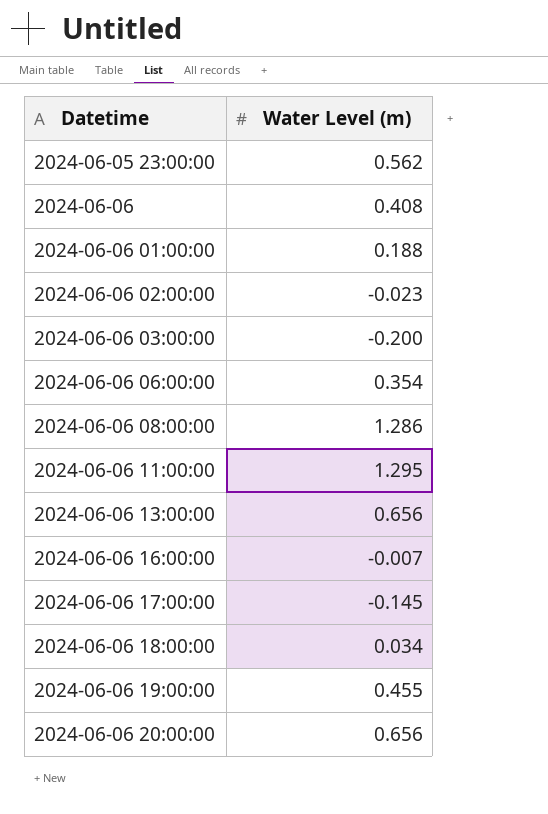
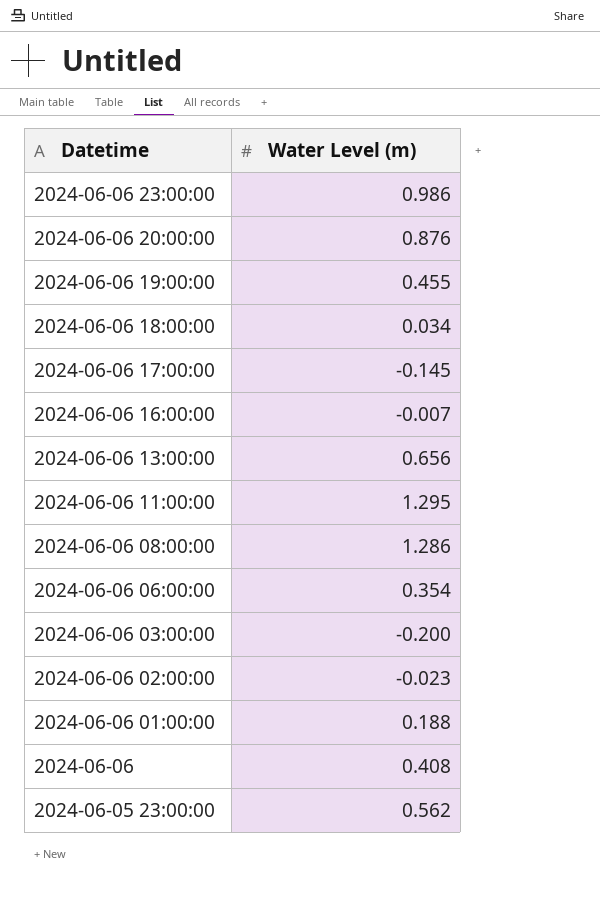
row order: Datetime ascending -> Datetime descending
row 2024-06-06 23:00:00: none -> 0.986
2024-06-06 20:00:00 | Water Level (m): 0.656 -> 0.876

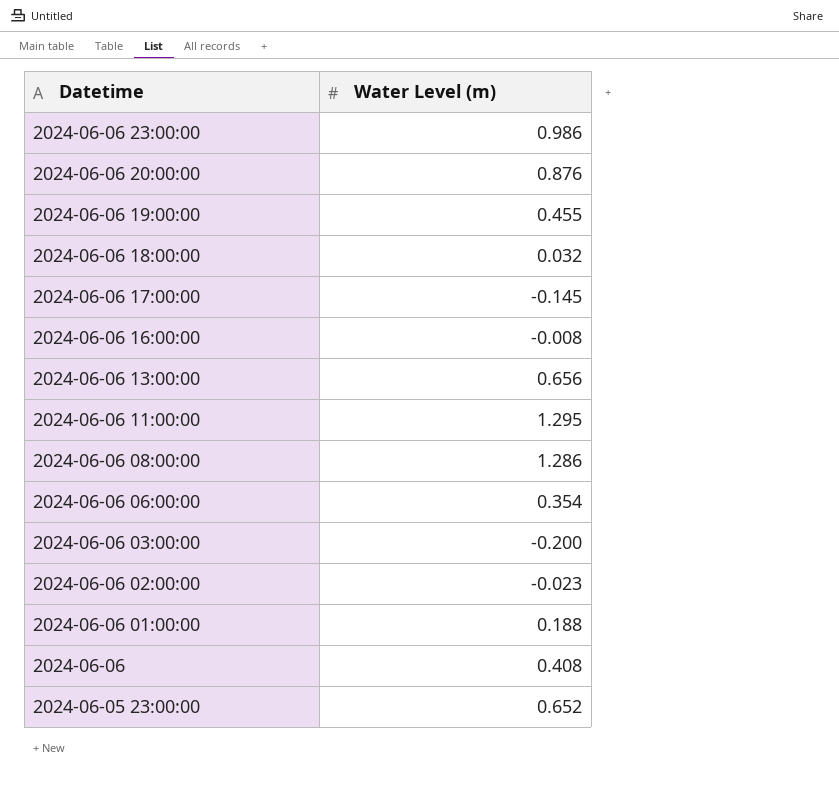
2024-06-06 18:00:00 | Water Level (m): 0.034 -> 0.032
2024-06-06 16:00:00 | Water Level (m): -0.007 -> -0.008
2024-06-05 23:00:00 | Water Level (m): 0.562 -> 0.652

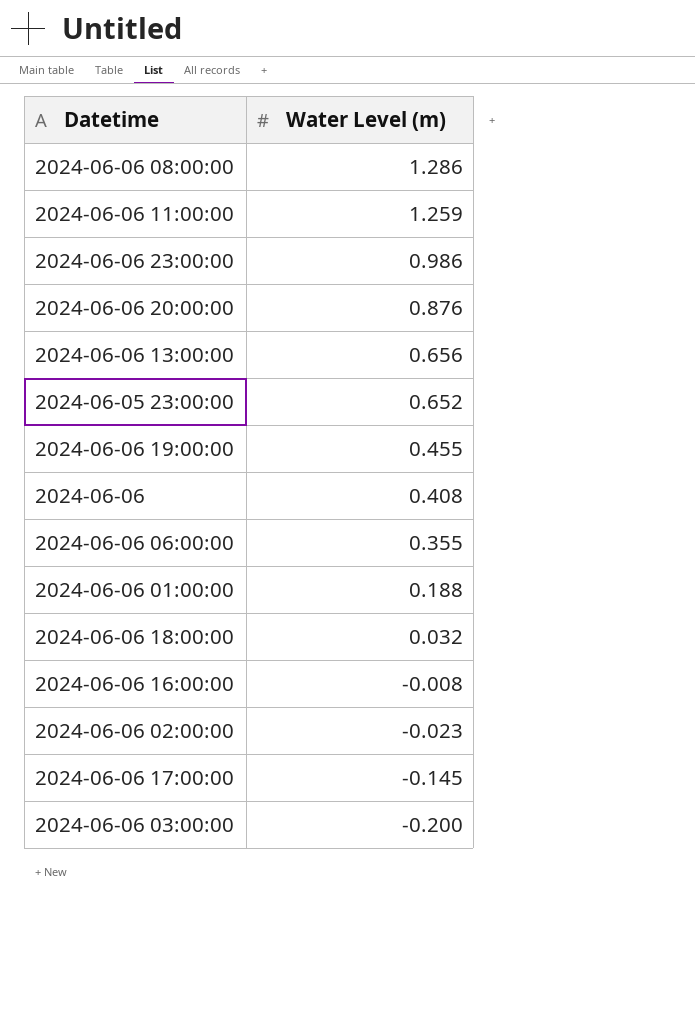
row order: Datetime descending -> Water Level (m) descending
2024-06-06 11:00:00 | Water Level (m): 1.295 -> 1.259
2024-06-06 06:00:00 | Water Level (m): 0.354 -> 0.355

